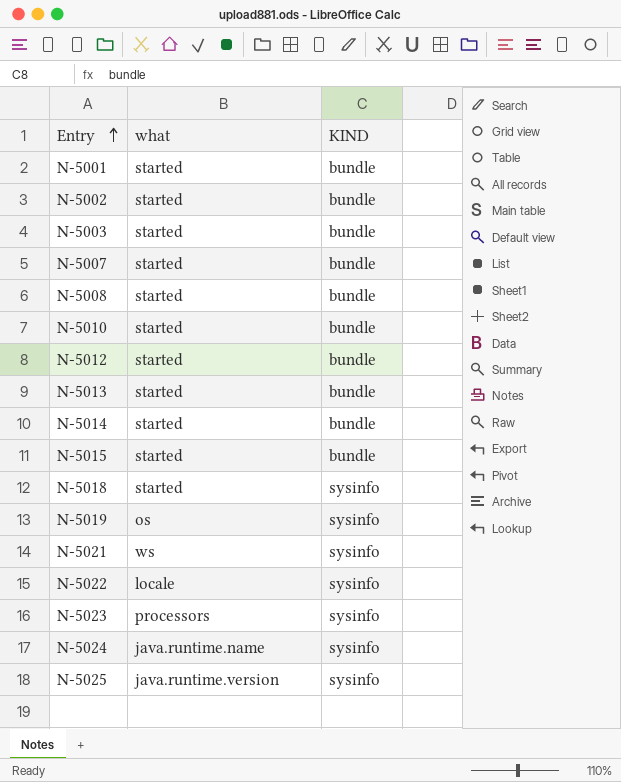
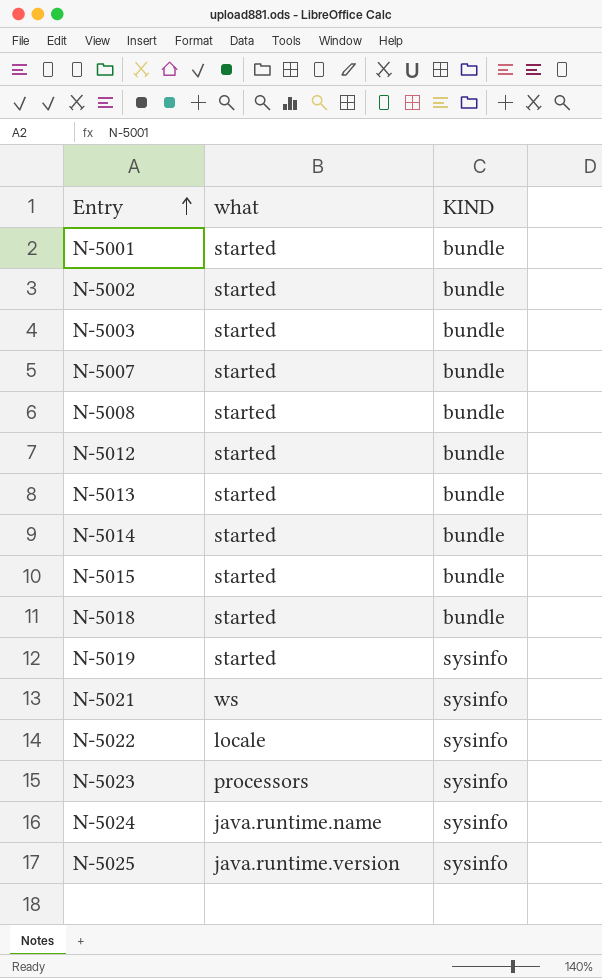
row N-5010: started | bundle -> none
N-5018 | KIND: sysinfo -> bundle
N-5019 | what: os -> started

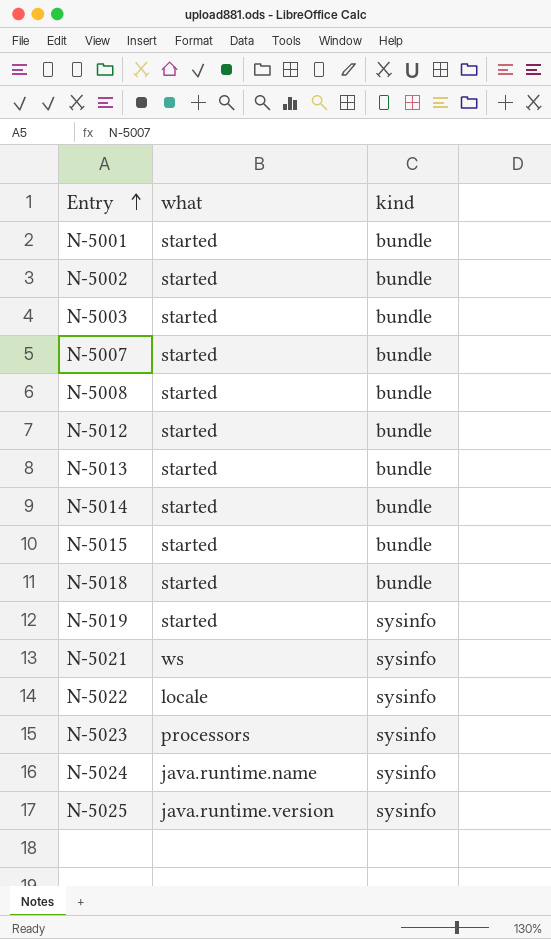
column name: KIND -> kind

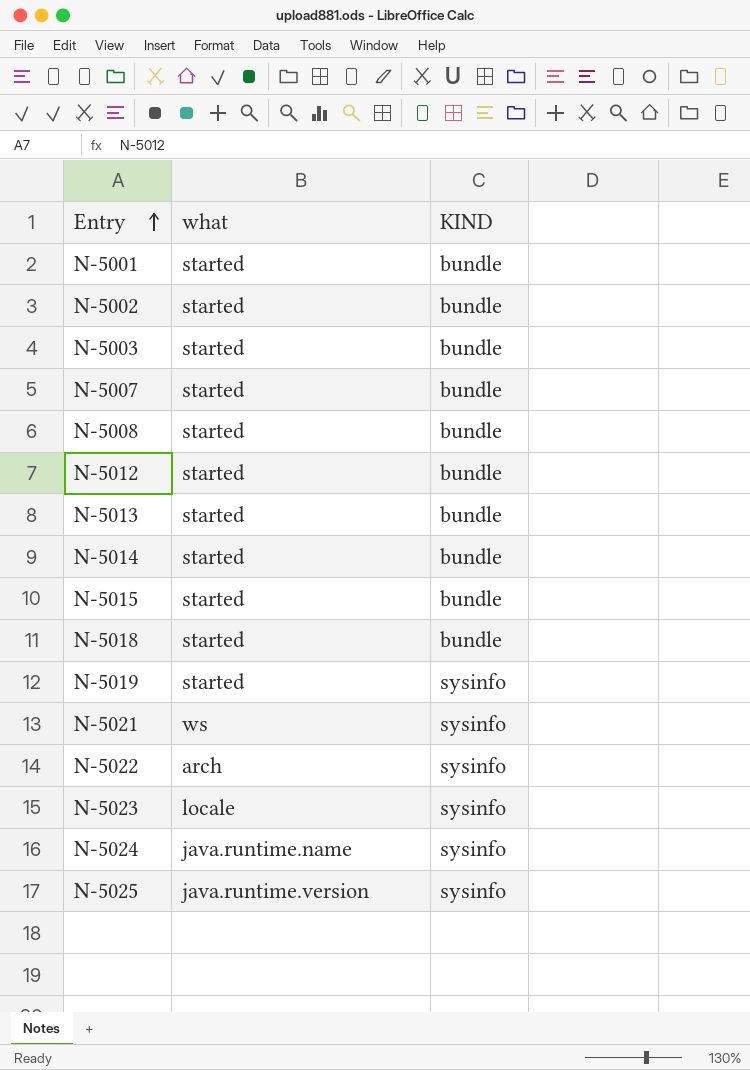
column name: kind -> KIND
N-5022 | what: locale -> arch
N-5023 | what: processors -> locale

